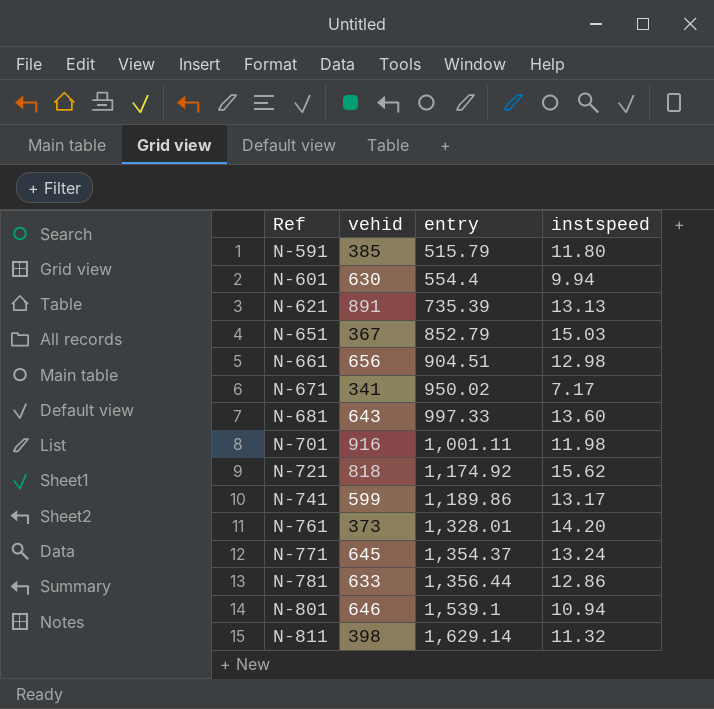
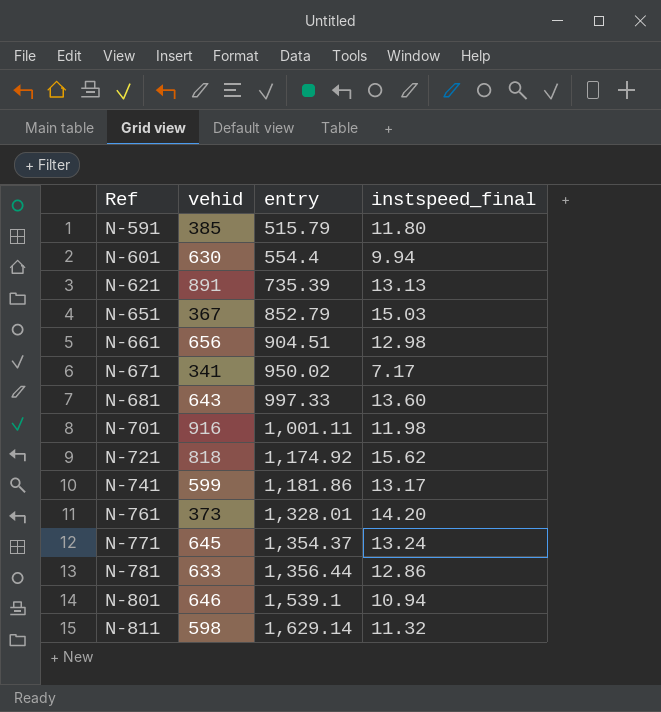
column name: instspeed -> instspeed_final
N-741 | entry: 1,189.86 -> 1,181.86
N-811 | vehid: 398 -> 598

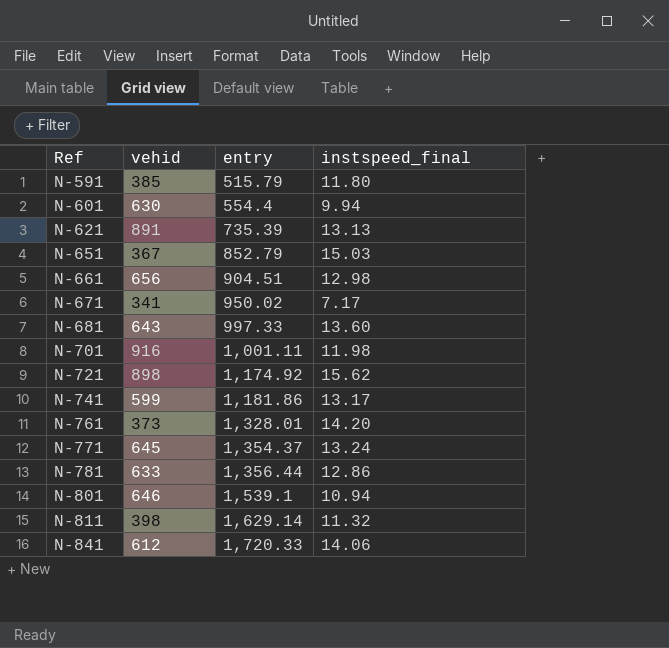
N-721 | vehid: 818 -> 898
N-811 | vehid: 598 -> 398
row N-841: none -> 612 | 1,720.33 | 14.06

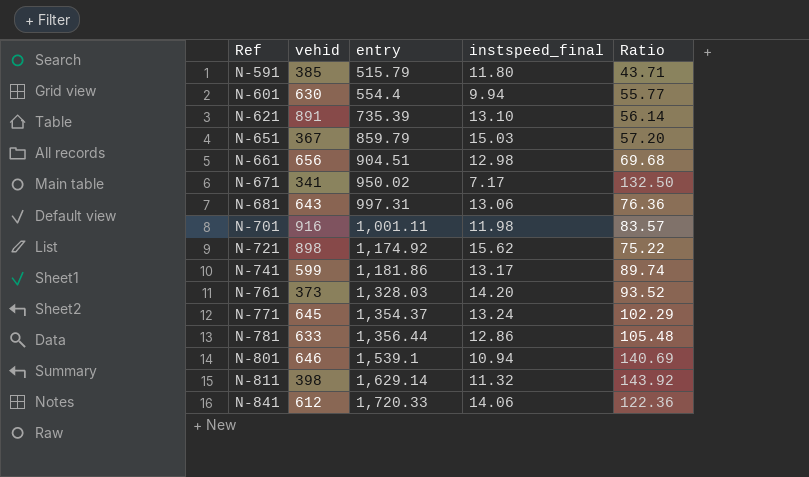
column Ratio | formula: none -> [entry] / [instspeed_final]
N-621 | instspeed_final: 13.13 -> 13.10
N-651 | entry: 852.79 -> 859.79
N-681 | entry: 997.33 -> 997.31
N-681 | instspeed_final: 13.60 -> 13.06
N-761 | entry: 1,328.01 -> 1,328.03

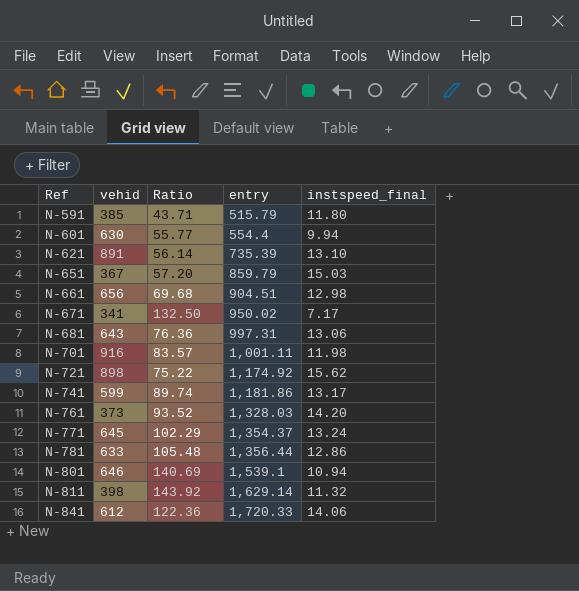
column Ratio | position: 5 -> 3

